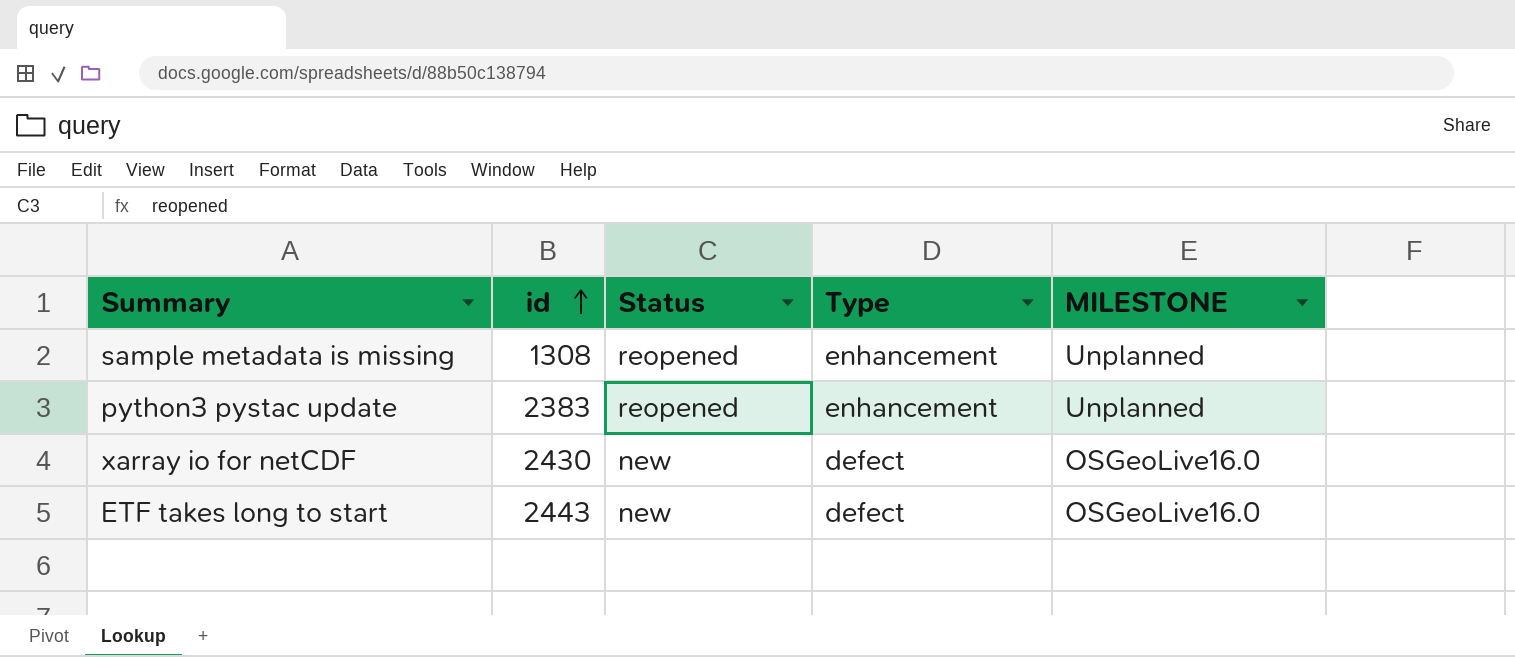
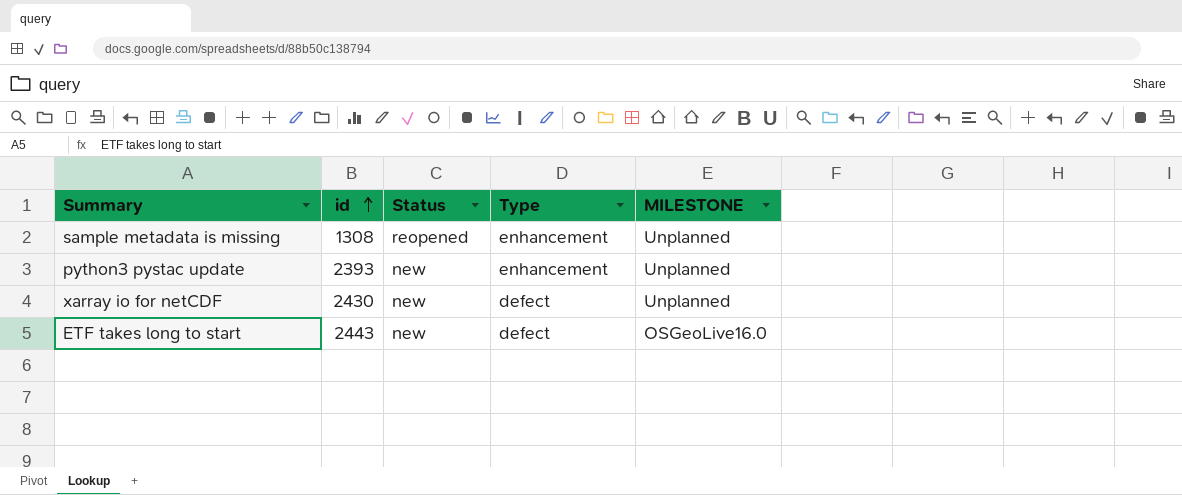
python3 pystac update | id: 2383 -> 2393
python3 pystac update | Status: reopened -> new
xarray io for netCDF | MILESTONE: OSGeoLive16.0 -> Unplanned

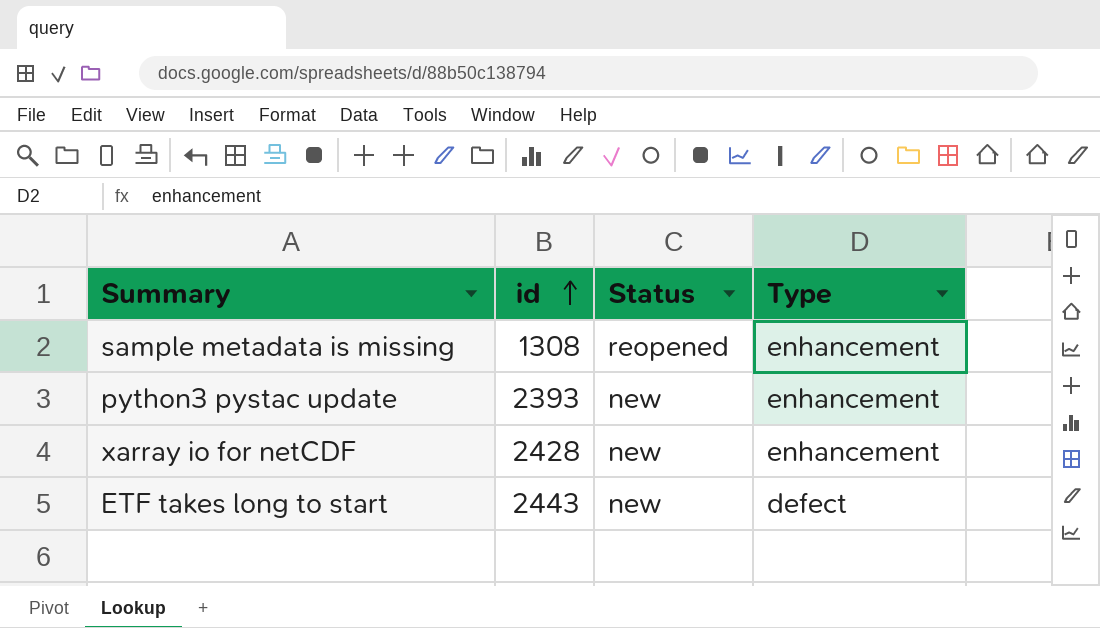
column MILESTONE | position: 5 -> none
xarray io for netCDF | id: 2430 -> 2428
xarray io for netCDF | Type: defect -> enhancement

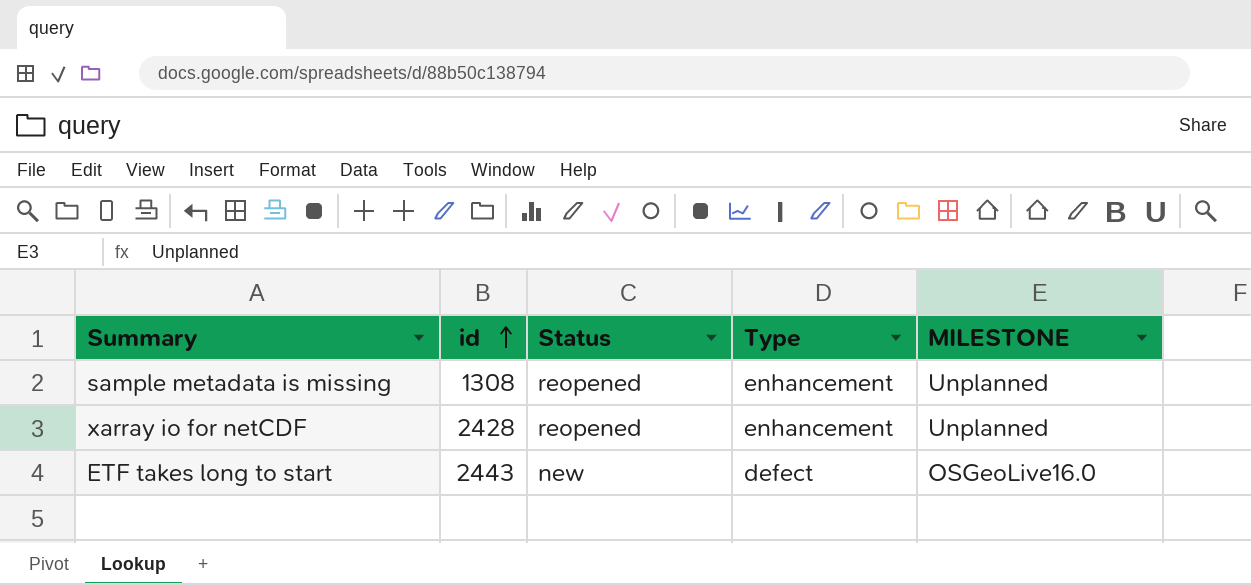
column MILESTONE | position: none -> 5
row python3 pystac update: 2393 | new | enhancement -> none
xarray io for netCDF | Status: new -> reopened

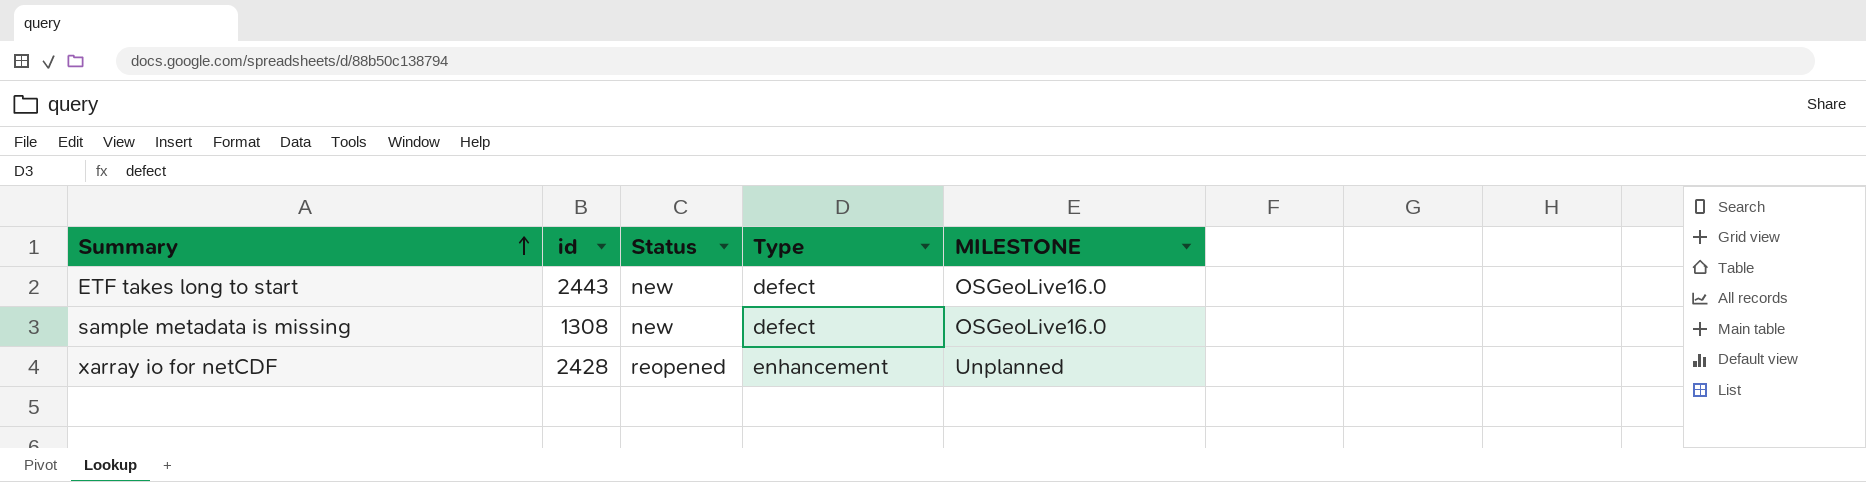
row order: id ascending -> Summary ascending
sample metadata is missing | Status: reopened -> new
sample metadata is missing | Type: enhancement -> defect
sample metadata is missing | MILESTONE: Unplanned -> OSGeoLive16.0

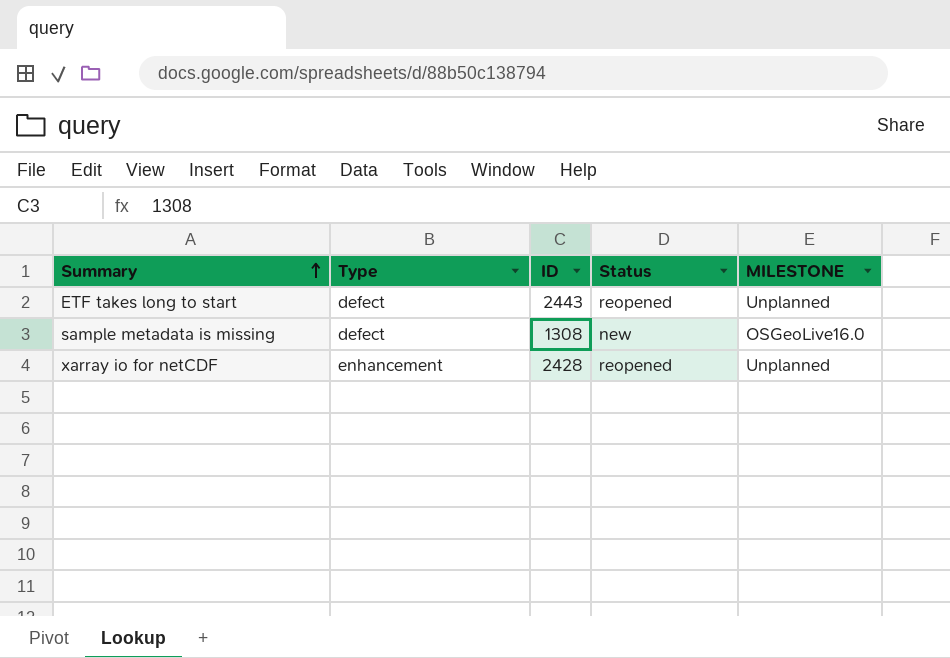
column Type | position: 4 -> 2
column name: id -> ID
ETF takes long to start | Status: new -> reopened
ETF takes long to start | MILESTONE: OSGeoLive16.0 -> Unplanned

